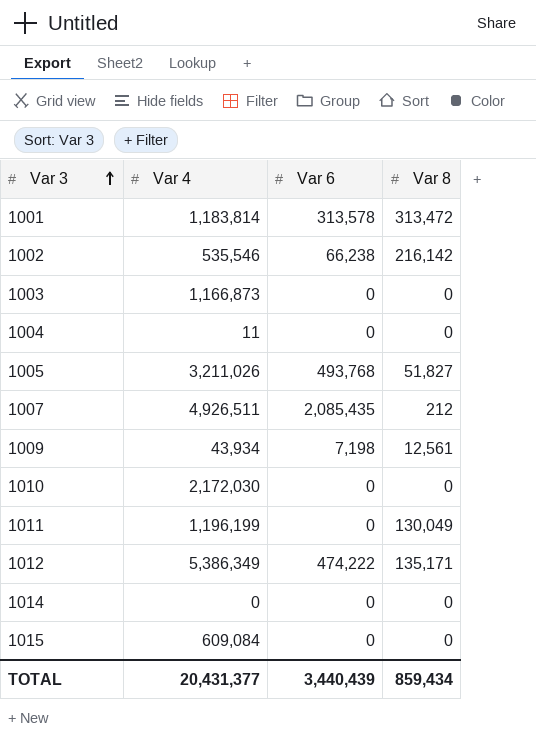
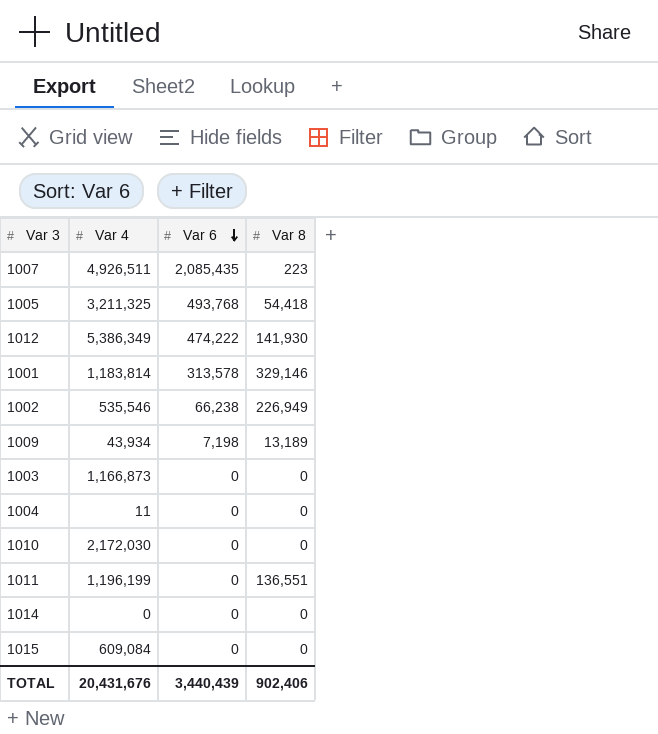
row order: Var 3 ascending -> Var 6 descending
1007 | Var 8: 212 -> 223
1005 | Var 4: 3,211,026 -> 3,211,325
1005 | Var 8: 51,827 -> 54,418
1012 | Var 8: 135,171 -> 141,930
1001 | Var 8: 313,472 -> 329,146
1002 | Var 8: 216,142 -> 226,949
1009 | Var 8: 12,561 -> 13,189
1011 | Var 8: 130,049 -> 136,551
TOTAL | Var 4: 20,431,377 -> 20,431,676
TOTAL | Var 8: 859,434 -> 902,406

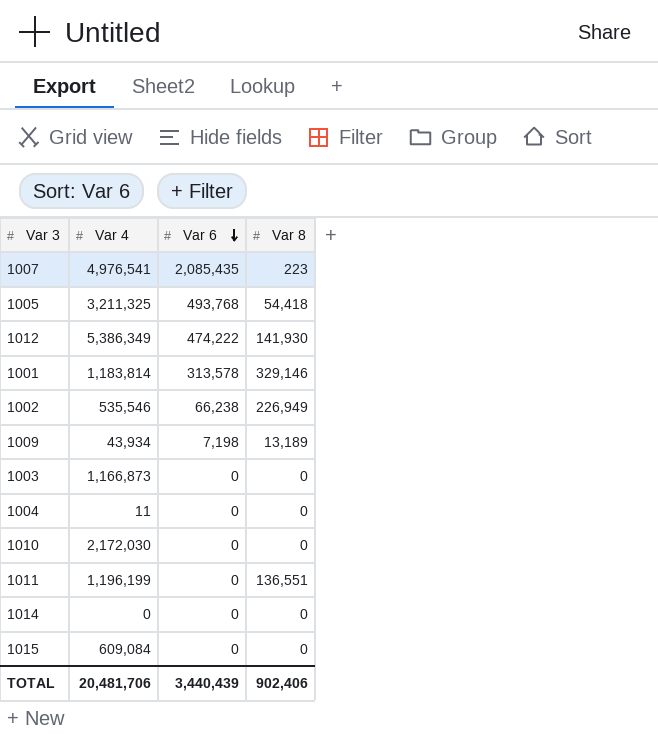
1007 | Var 4: 4,926,511 -> 4,976,541
TOTAL | Var 4: 20,431,676 -> 20,481,706

